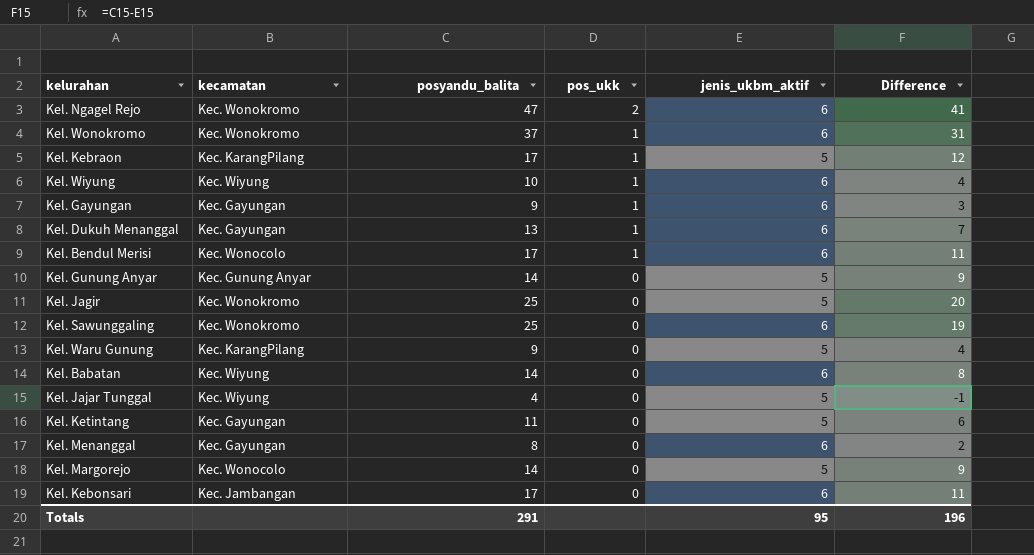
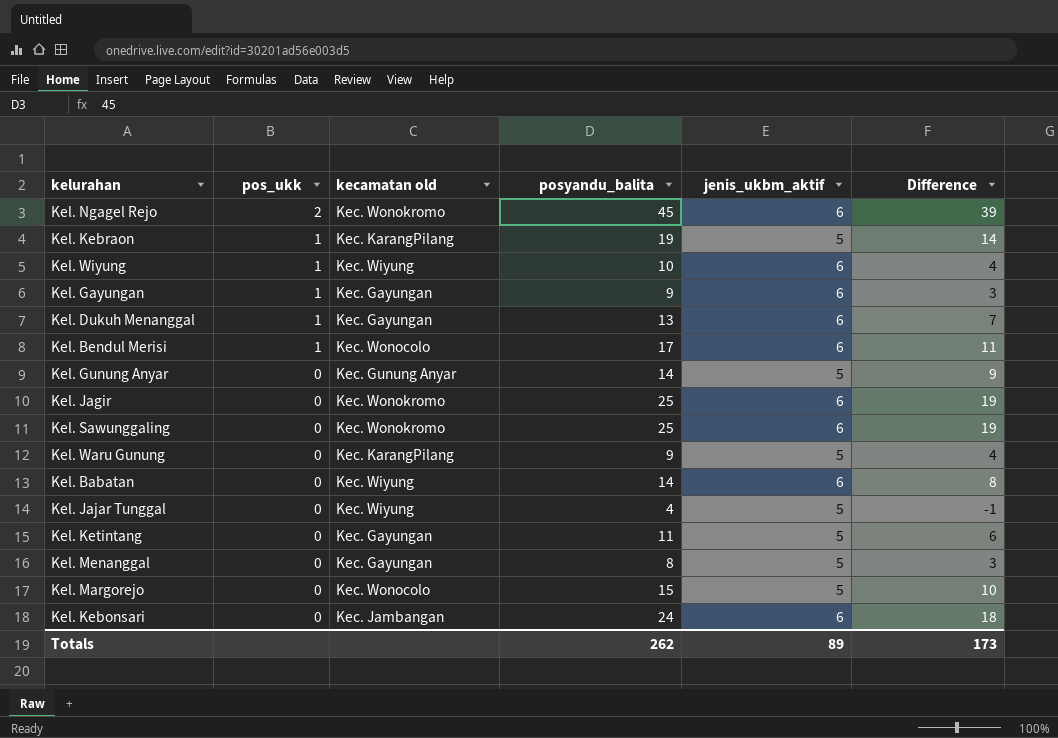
column pos_ukk | position: 4 -> 2
column name: kecamatan -> kecamatan old
row Kel. Wonokromo: Kec. Wonokromo | 37 | 1 | 6 | 31 -> none
Kel. Ngagel Rejo | posyandu_balita: 47 -> 45
Kel. Ngagel Rejo | Difference: 41 -> 39
Kel. Kebraon | posyandu_balita: 17 -> 19
Kel. Kebraon | Difference: 12 -> 14
Kel. Jagir | jenis_ukbm_aktif: 5 -> 6
Kel. Jagir | Difference: 20 -> 19
Kel. Menanggal | jenis_ukbm_aktif: 6 -> 5
Kel. Menanggal | Difference: 2 -> 3
Kel. Margorejo | posyandu_balita: 14 -> 15
Kel. Margorejo | Difference: 9 -> 10
Kel. Kebonsari | posyandu_balita: 17 -> 24
Kel. Kebonsari | Difference: 11 -> 18
Totals | posyandu_balita: 291 -> 262
Totals | jenis_ukbm_aktif: 95 -> 89
Totals | Difference: 196 -> 173

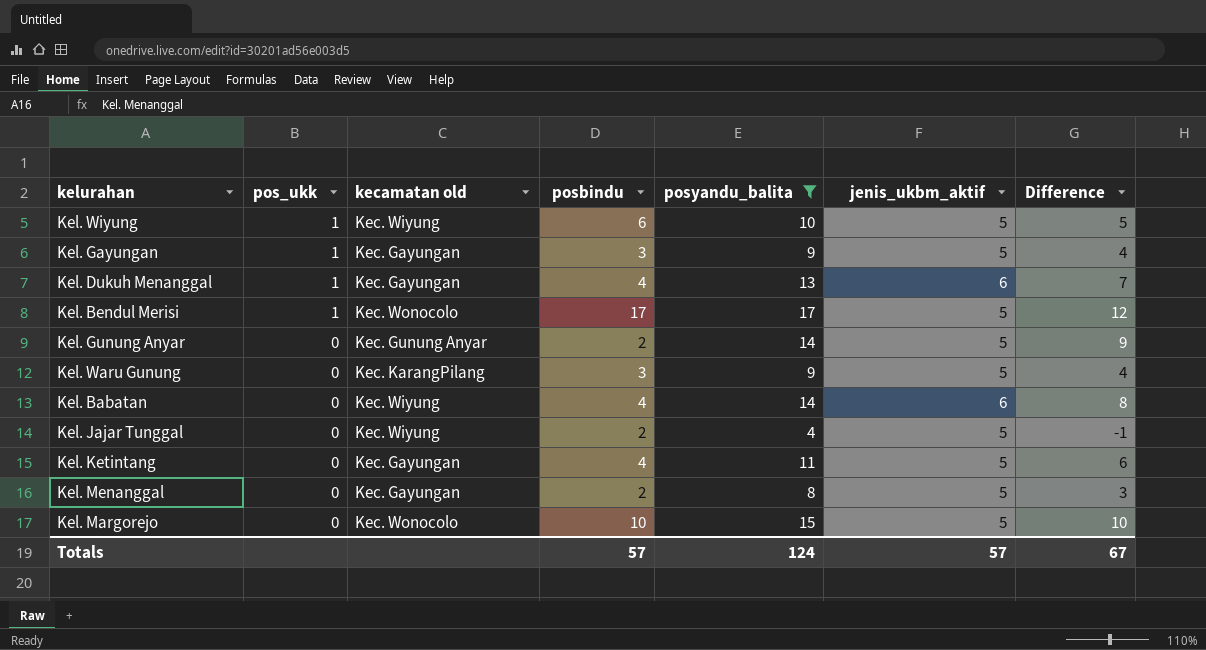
filter: none -> posyandu_balita <= 17
column posbindu | position: none -> 4
Kel. Wiyung | jenis_ukbm_aktif: 6 -> 5
Kel. Wiyung | Difference: 4 -> 5
Kel. Gayungan | jenis_ukbm_aktif: 6 -> 5
Kel. Gayungan | Difference: 3 -> 4
Kel. Bendul Merisi | jenis_ukbm_aktif: 6 -> 5
Kel. Bendul Merisi | Difference: 11 -> 12
Totals | posyandu_balita: 262 -> 124
Totals | jenis_ukbm_aktif: 89 -> 57
Totals | Difference: 173 -> 67

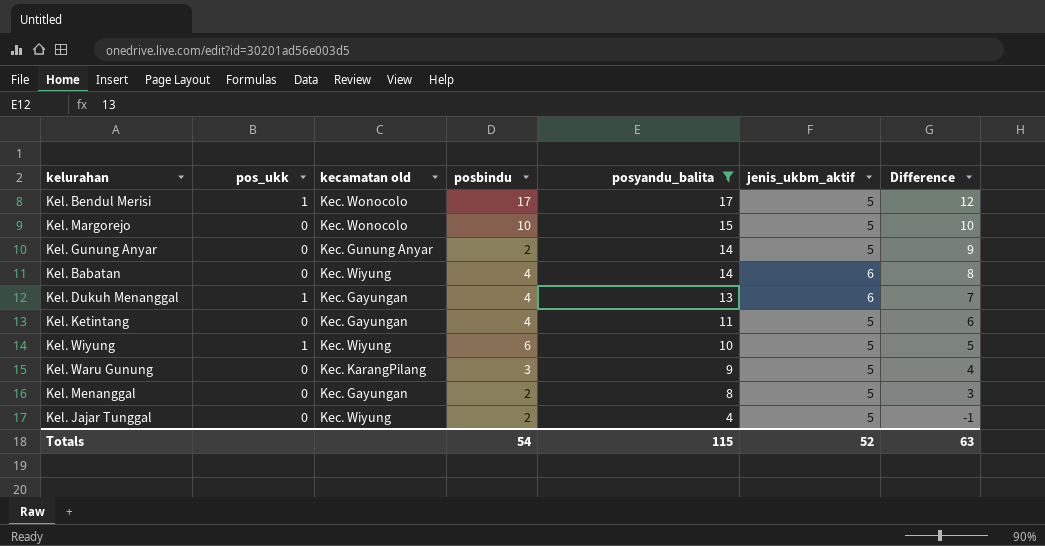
row order: pos_ukk descending -> posyandu_balita descending
row Kel. Gayungan: 1 | Kec. Gayungan | 3 | 9 | 5 | 4 -> none
Totals | posbindu: 57 -> 54
Totals | posyandu_balita: 124 -> 115
Totals | jenis_ukbm_aktif: 57 -> 52
Totals | Difference: 67 -> 63

